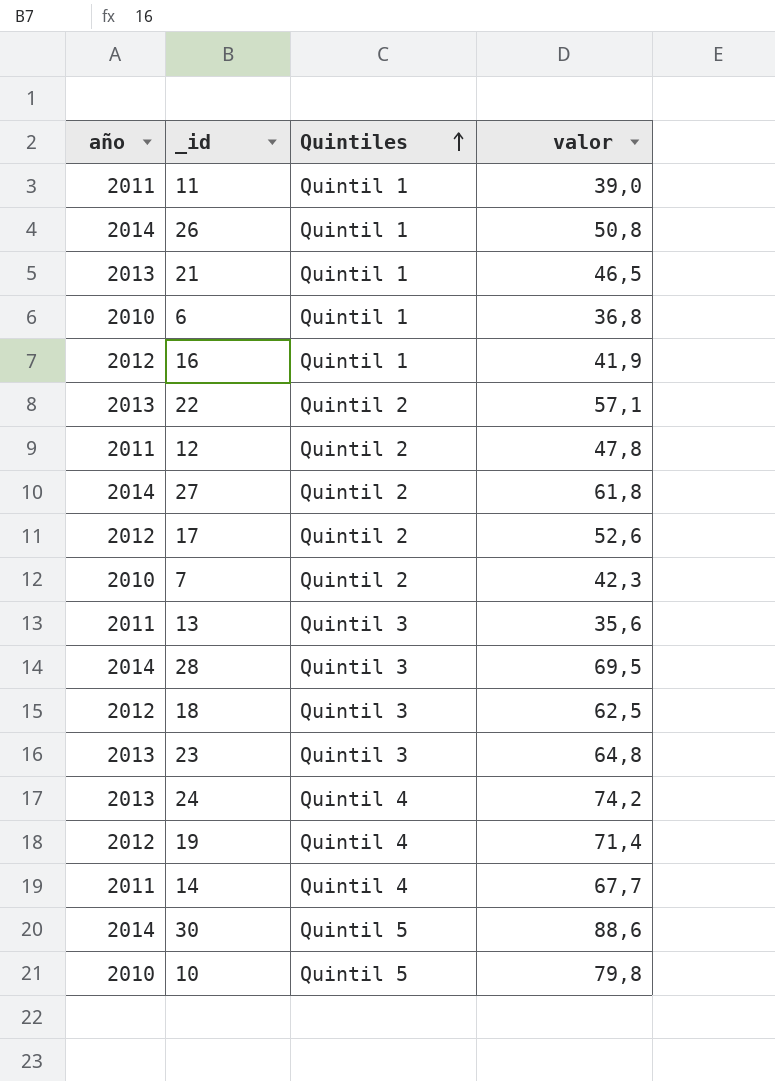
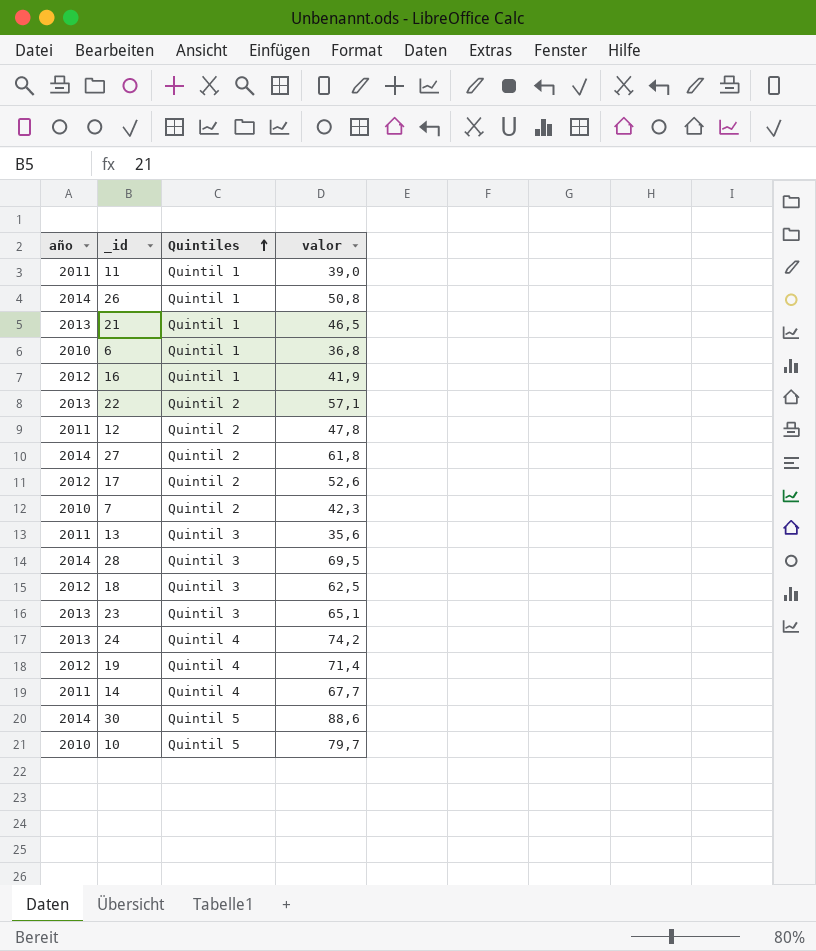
23 | valor: 64,8 -> 65,1
10 | valor: 79,8 -> 79,7

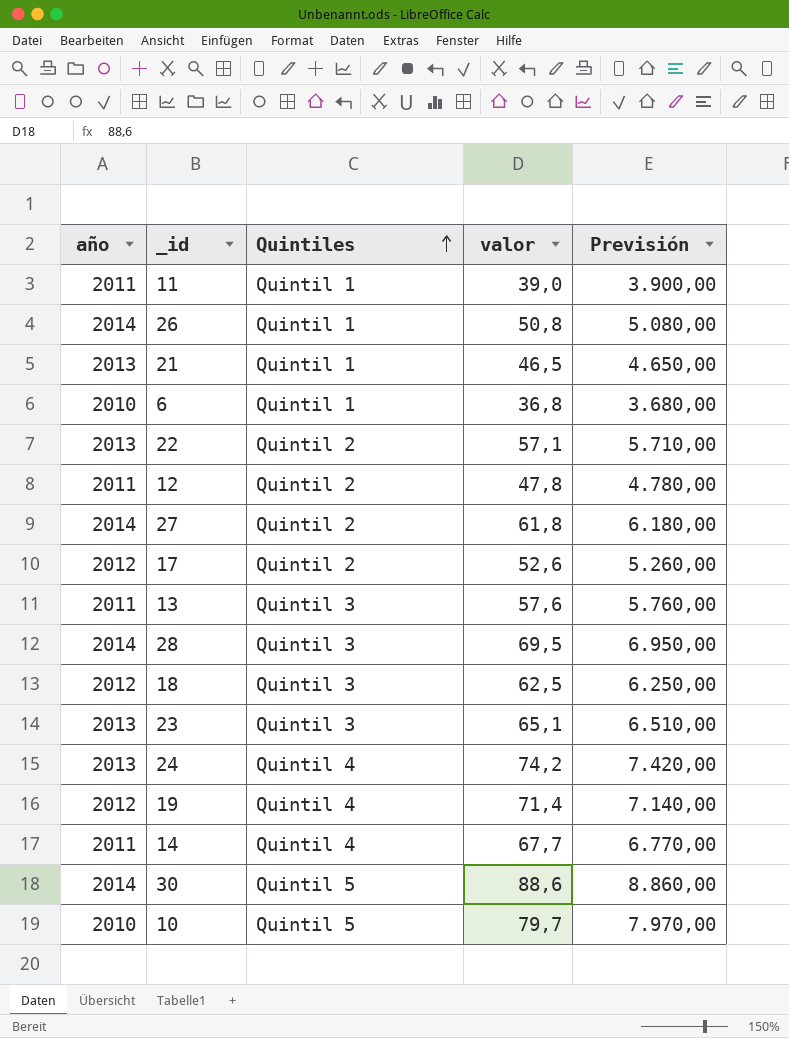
column Previsión | formula: none -> [valor] * 100
row 16: 2012 | Quintil 1 | 41,9 -> none
row 7: 2010 | Quintil 2 | 42,3 -> none
13 | valor: 35,6 -> 57,6

